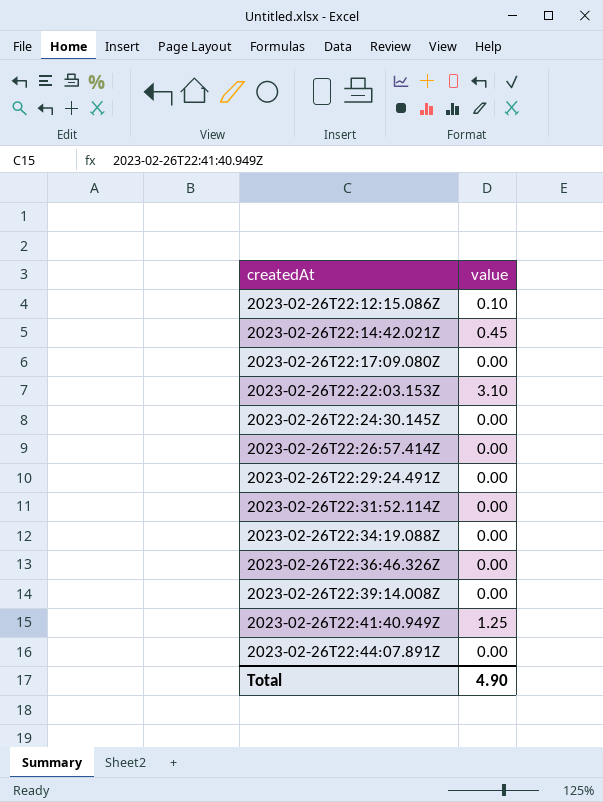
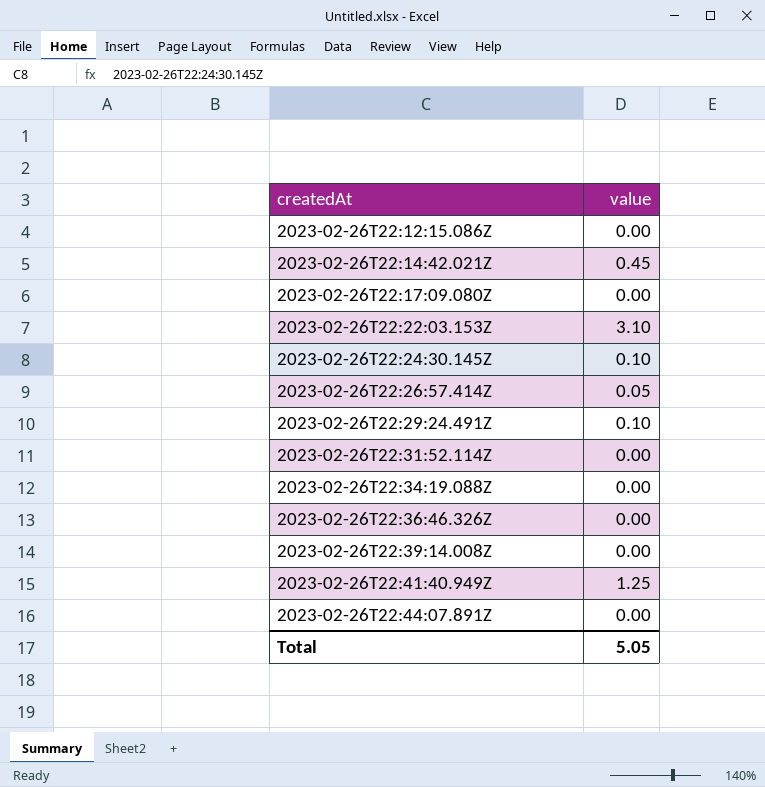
2023-02-26T22:12:15.086Z | value: 0.10 -> 0.00
2023-02-26T22:24:30.145Z | value: 0.00 -> 0.10
2023-02-26T22:26:57.414Z | value: 0.00 -> 0.05
2023-02-26T22:29:24.491Z | value: 0.00 -> 0.10
Total | value: 4.90 -> 5.05

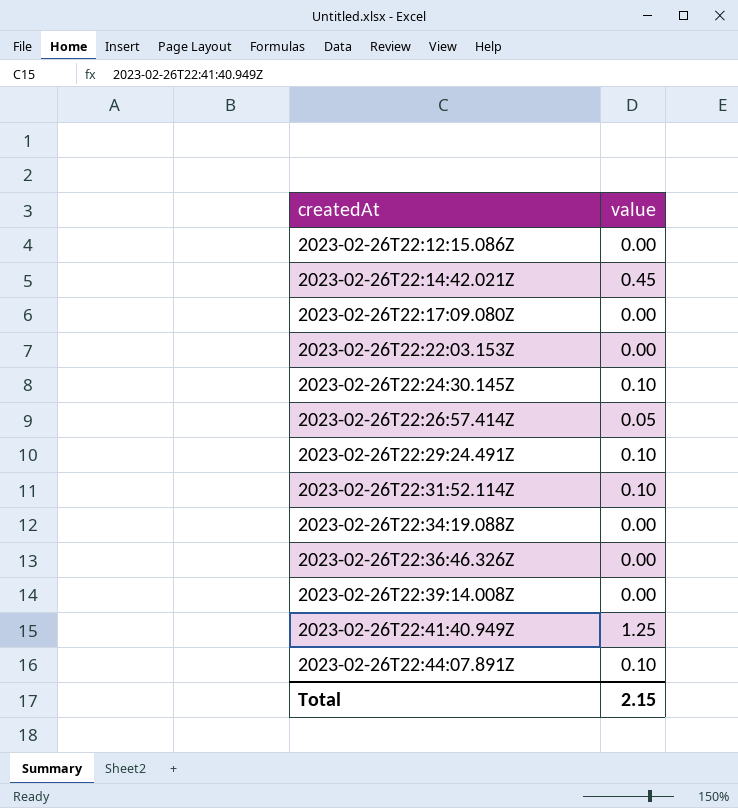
2023-02-26T22:22:03.153Z | value: 3.10 -> 0.00
2023-02-26T22:31:52.114Z | value: 0.00 -> 0.10
2023-02-26T22:44:07.891Z | value: 0.00 -> 0.10
Total | value: 5.05 -> 2.15

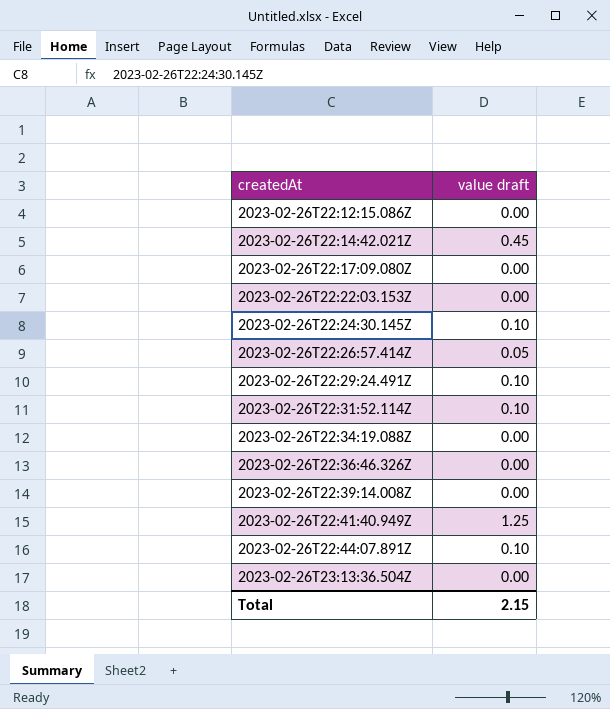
column name: value -> value draft
row 2023-02-26T23:13:36.504Z: none -> 0.00

